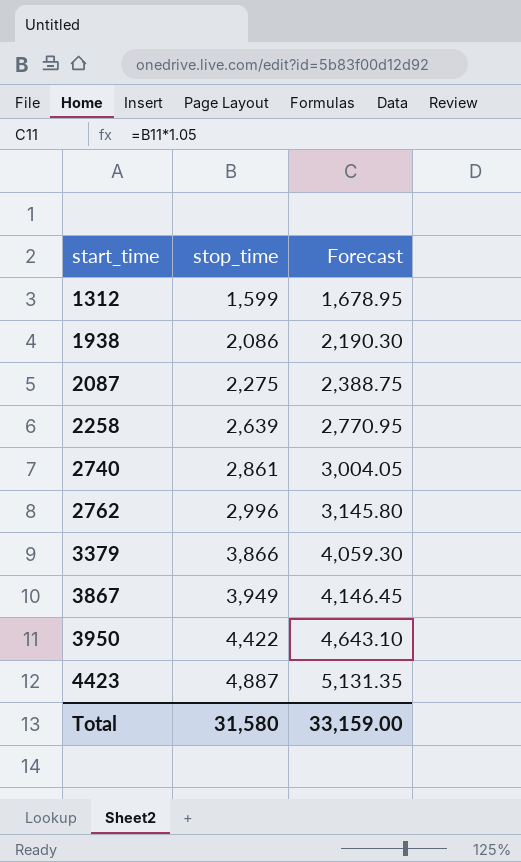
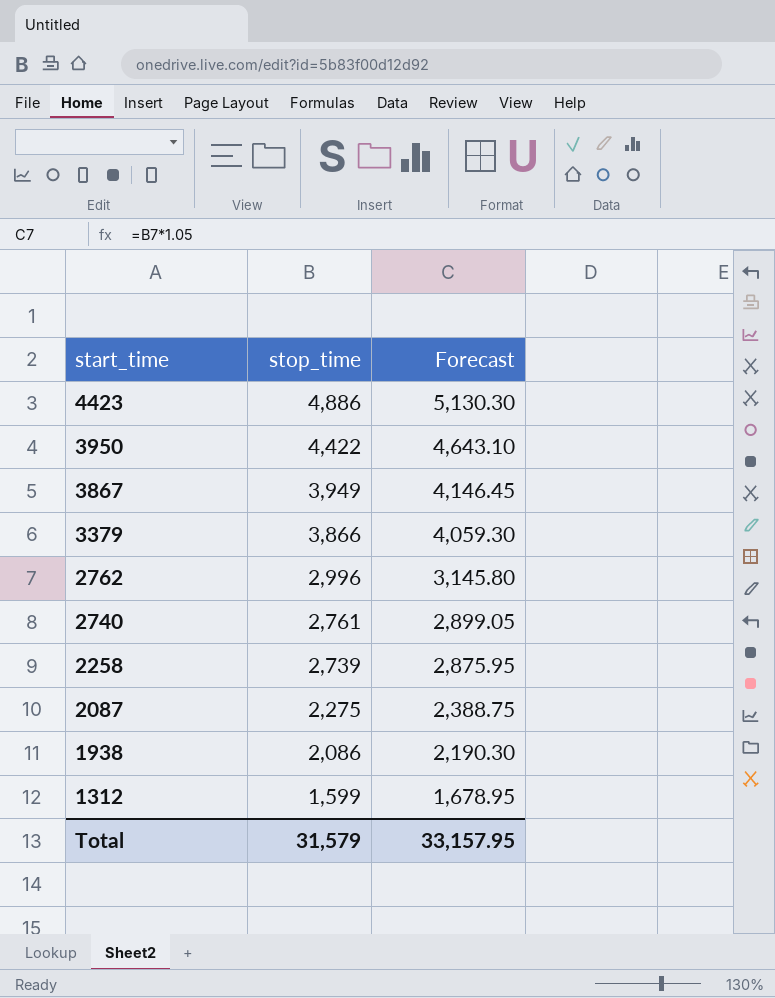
row order: start_time ascending -> start_time descending
4423 | stop_time: 4,887 -> 4,886
4423 | Forecast: 5,131.35 -> 5,130.30
2740 | stop_time: 2,861 -> 2,761
2740 | Forecast: 3,004.05 -> 2,899.05
2258 | stop_time: 2,639 -> 2,739
2258 | Forecast: 2,770.95 -> 2,875.95
Total | stop_time: 31,580 -> 31,579
Total | Forecast: 33,159.00 -> 33,157.95

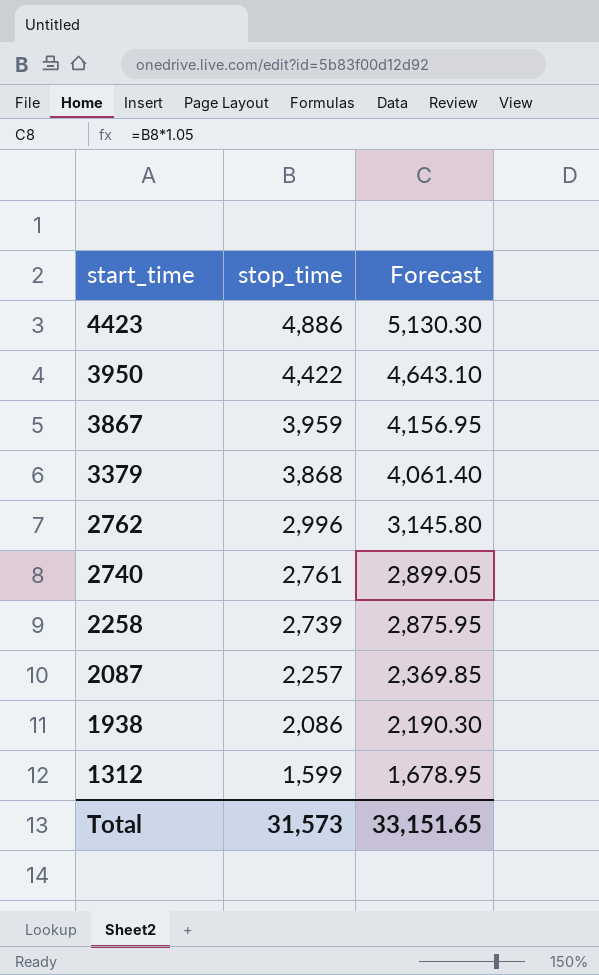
3867 | stop_time: 3,949 -> 3,959
3867 | Forecast: 4,146.45 -> 4,156.95
3379 | stop_time: 3,866 -> 3,868
3379 | Forecast: 4,059.30 -> 4,061.40
2087 | stop_time: 2,275 -> 2,257
2087 | Forecast: 2,388.75 -> 2,369.85
Total | stop_time: 31,579 -> 31,573
Total | Forecast: 33,157.95 -> 33,151.65

